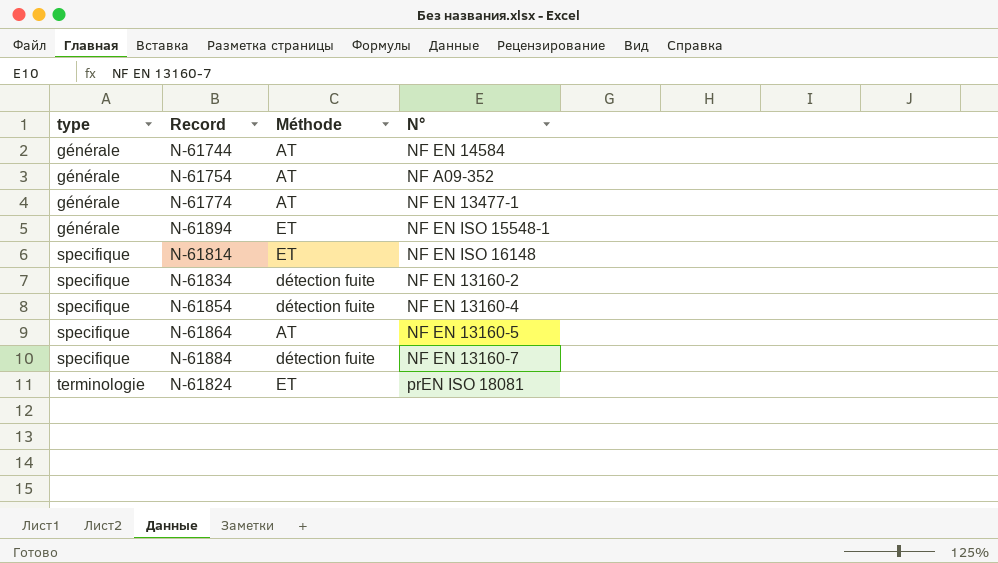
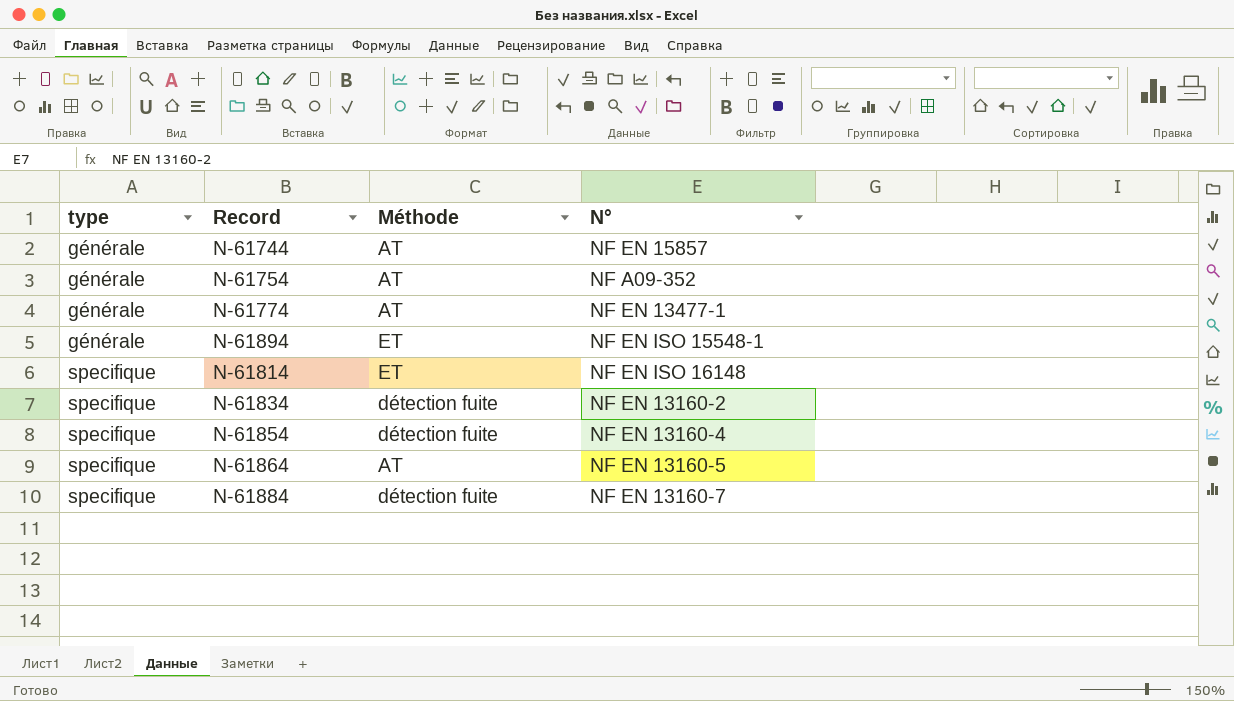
row N-61824: terminologie | ET | prEN ISO 18081 -> none
N-61744 | N°: NF EN 14584 -> NF EN 15857

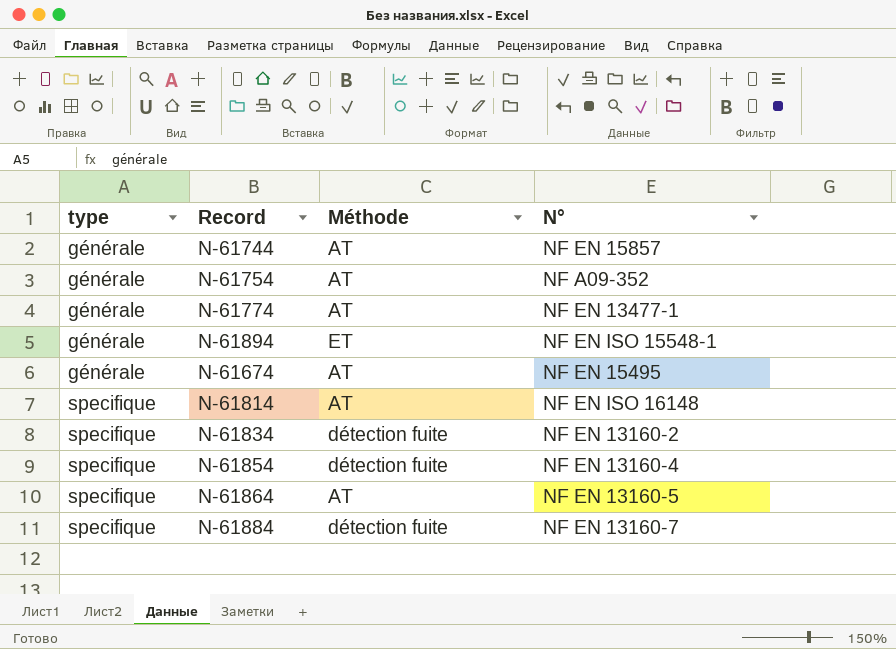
row N-61674: none -> générale | AT | NF EN 15495
N-61814 | Méthode: ET -> AT

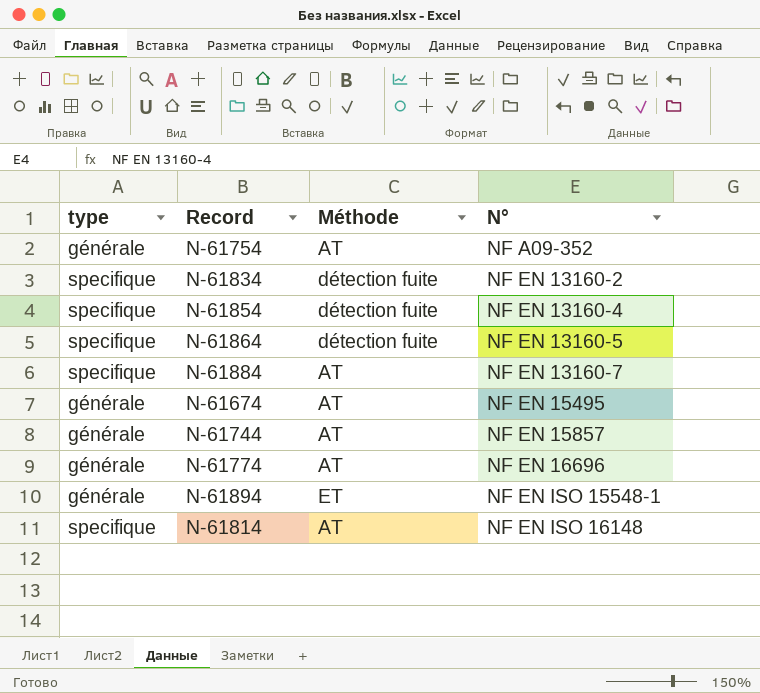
row order: type ascending -> N° ascending
N-61864 | Méthode: AT -> détection fuite
N-61884 | Méthode: détection fuite -> AT
N-61774 | N°: NF EN 13477-1 -> NF EN 16696

